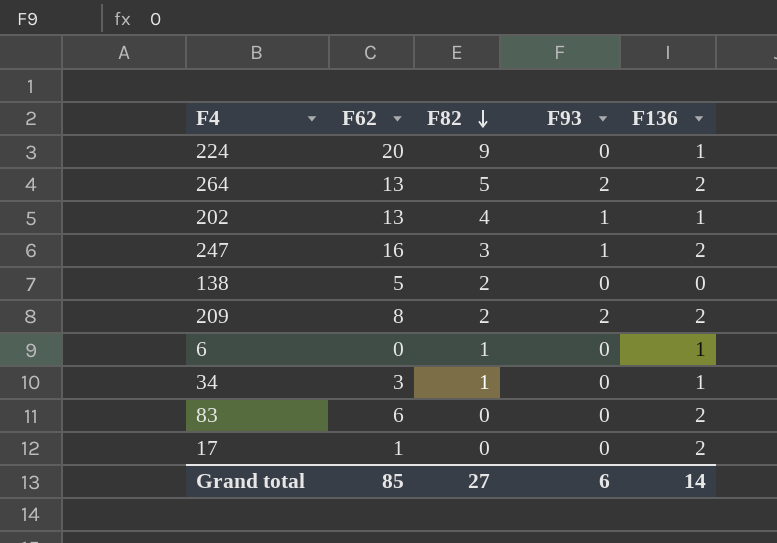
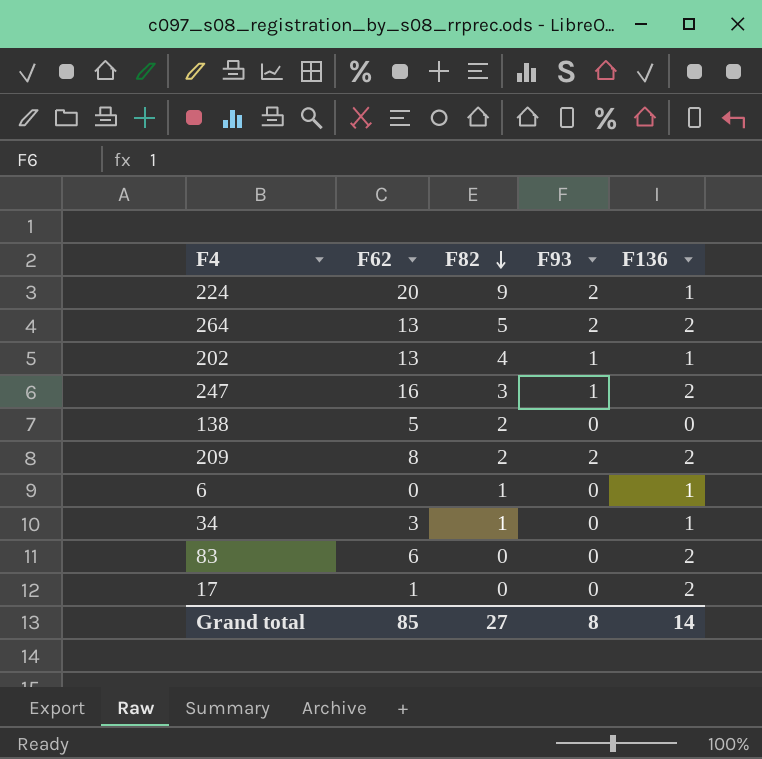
224 | F93: 0 -> 2
Grand total | F93: 6 -> 8

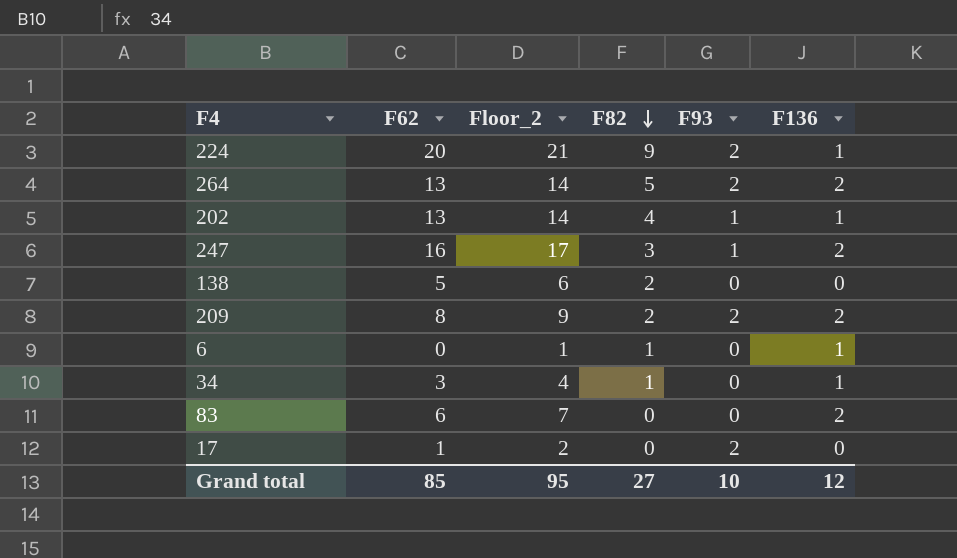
column Floor_2 | formula: none -> [F62] + 1
17 | F93: 0 -> 2
17 | F136: 2 -> 0
Grand total | F93: 8 -> 10
Grand total | F136: 14 -> 12

